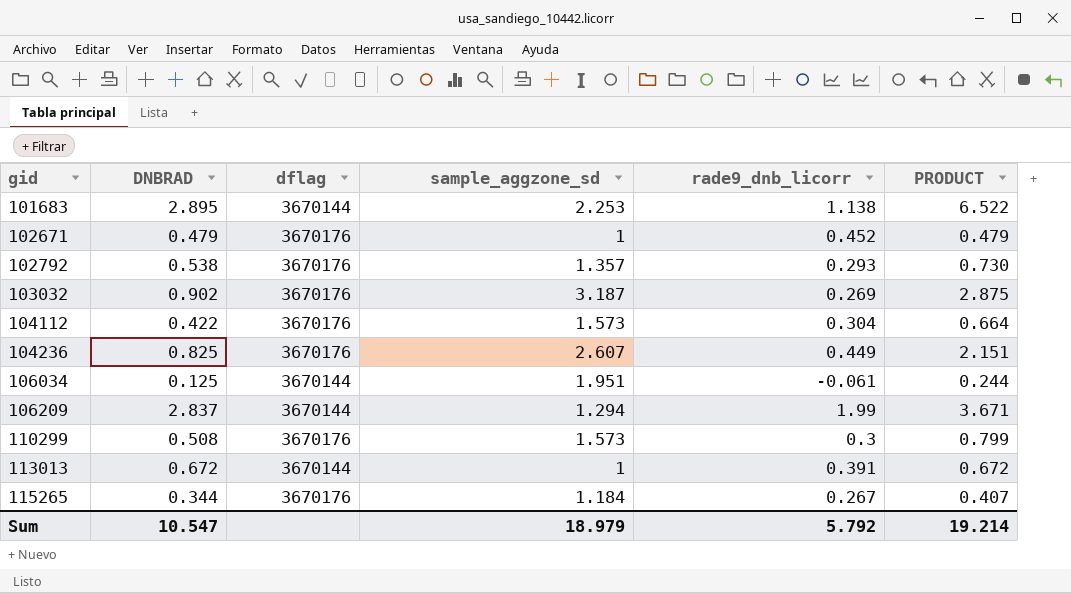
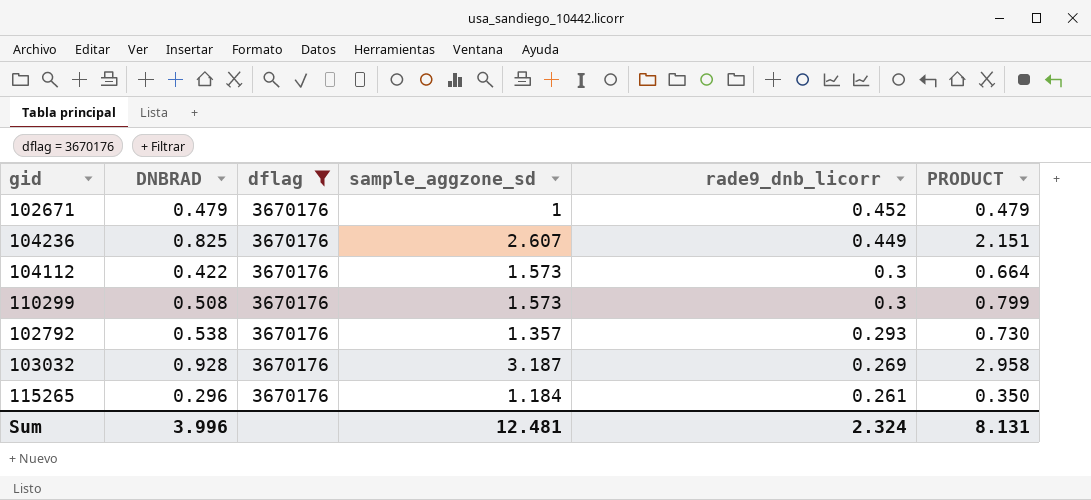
filter: none -> dflag = 3670176
row order: gid ascending -> rade9_dnb_licorr descending
104112 | rade9_dnb_licorr: 0.304 -> 0.3
103032 | DNBRAD: 0.902 -> 0.928
103032 | PRODUCT: 2.875 -> 2.958
115265 | DNBRAD: 0.344 -> 0.296
115265 | rade9_dnb_licorr: 0.267 -> 0.261
115265 | PRODUCT: 0.407 -> 0.350
Sum | DNBRAD: 10.547 -> 3.996
Sum | sample_aggzone_sd: 18.979 -> 12.481
Sum | rade9_dnb_licorr: 5.792 -> 2.324
Sum | PRODUCT: 19.214 -> 8.131

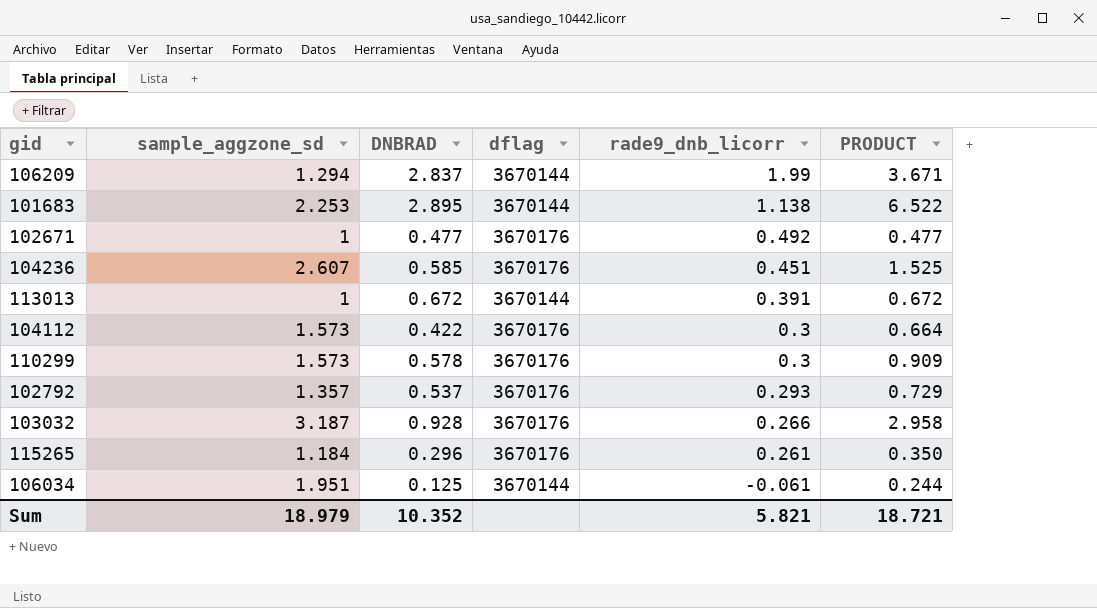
filter: dflag = 3670176 -> none
column sample_aggzone_sd | position: 4 -> 2
102671 | DNBRAD: 0.479 -> 0.477
102671 | rade9_dnb_licorr: 0.452 -> 0.492
102671 | PRODUCT: 0.479 -> 0.477
104236 | DNBRAD: 0.825 -> 0.585
104236 | rade9_dnb_licorr: 0.449 -> 0.451
104236 | PRODUCT: 2.151 -> 1.525
110299 | DNBRAD: 0.508 -> 0.578
110299 | PRODUCT: 0.799 -> 0.909
102792 | DNBRAD: 0.538 -> 0.537
102792 | PRODUCT: 0.730 -> 0.729
103032 | rade9_dnb_licorr: 0.269 -> 0.266
Sum | sample_aggzone_sd: 12.481 -> 18.979
Sum | DNBRAD: 3.996 -> 10.352
Sum | rade9_dnb_licorr: 2.324 -> 5.821
Sum | PRODUCT: 8.131 -> 18.721

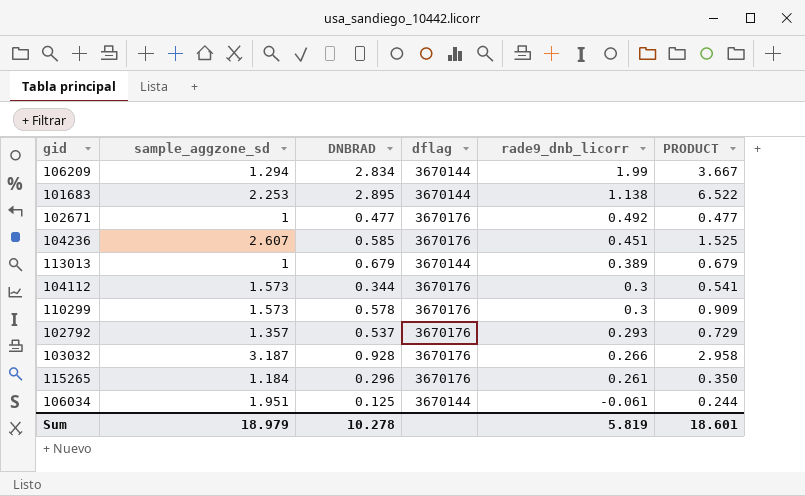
106209 | DNBRAD: 2.837 -> 2.834
106209 | PRODUCT: 3.671 -> 3.667
113013 | DNBRAD: 0.672 -> 0.679
113013 | rade9_dnb_licorr: 0.391 -> 0.389
113013 | PRODUCT: 0.672 -> 0.679
104112 | DNBRAD: 0.422 -> 0.344
104112 | PRODUCT: 0.664 -> 0.541
Sum | DNBRAD: 10.352 -> 10.278
Sum | rade9_dnb_licorr: 5.821 -> 5.819
Sum | PRODUCT: 18.721 -> 18.601

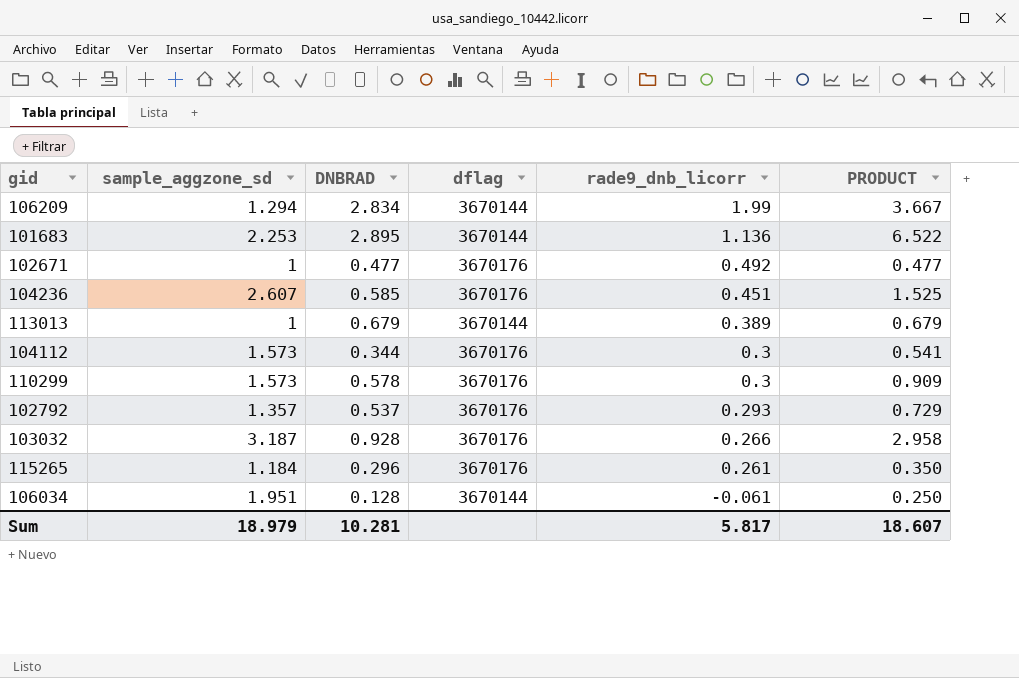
101683 | rade9_dnb_licorr: 1.138 -> 1.136
106034 | DNBRAD: 0.125 -> 0.128
106034 | PRODUCT: 0.244 -> 0.250
Sum | DNBRAD: 10.278 -> 10.281
Sum | rade9_dnb_licorr: 5.819 -> 5.817
Sum | PRODUCT: 18.601 -> 18.607

